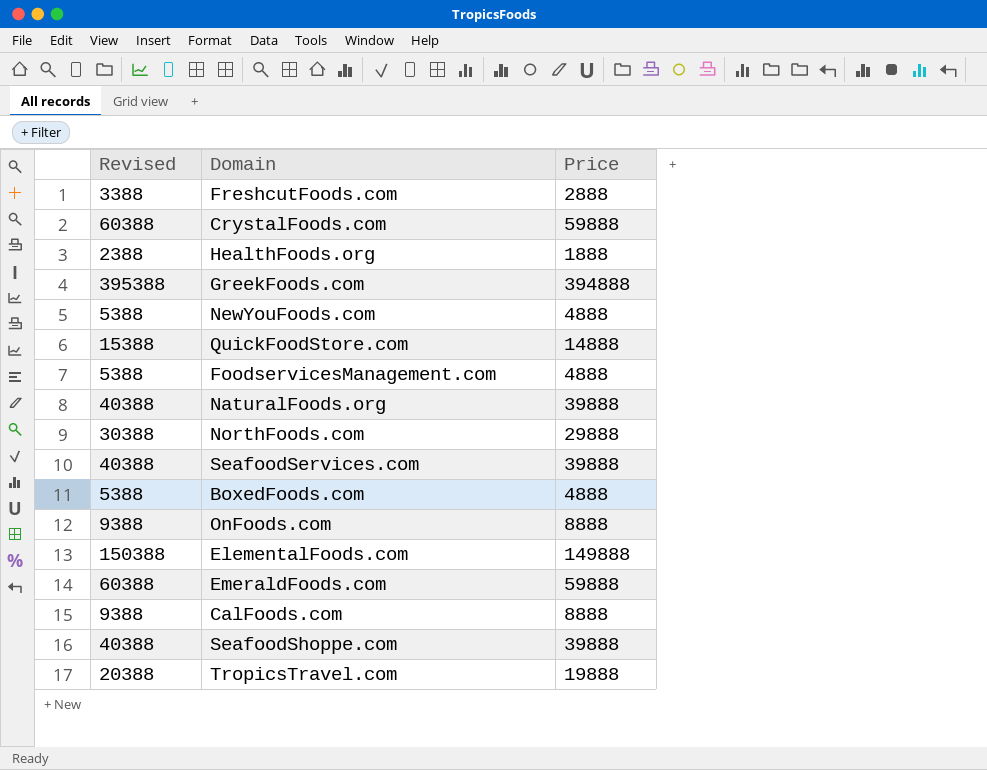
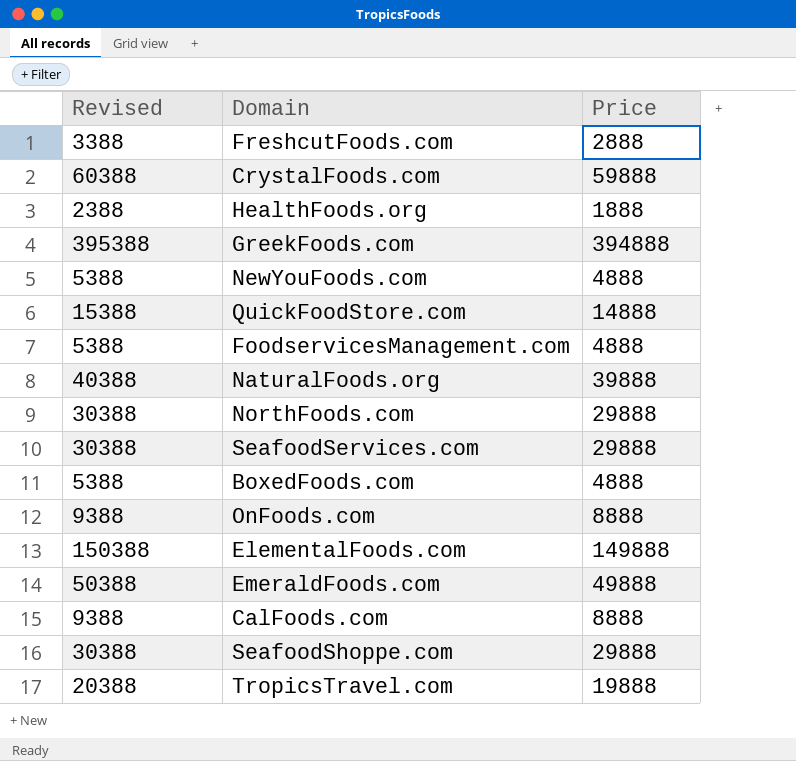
SeafoodServices.com | Revised: 40388 -> 30388
SeafoodServices.com | Price: 39888 -> 29888
EmeraldFoods.com | Revised: 60388 -> 50388
EmeraldFoods.com | Price: 59888 -> 49888
SeafoodShoppe.com | Revised: 40388 -> 30388
SeafoodShoppe.com | Price: 39888 -> 29888

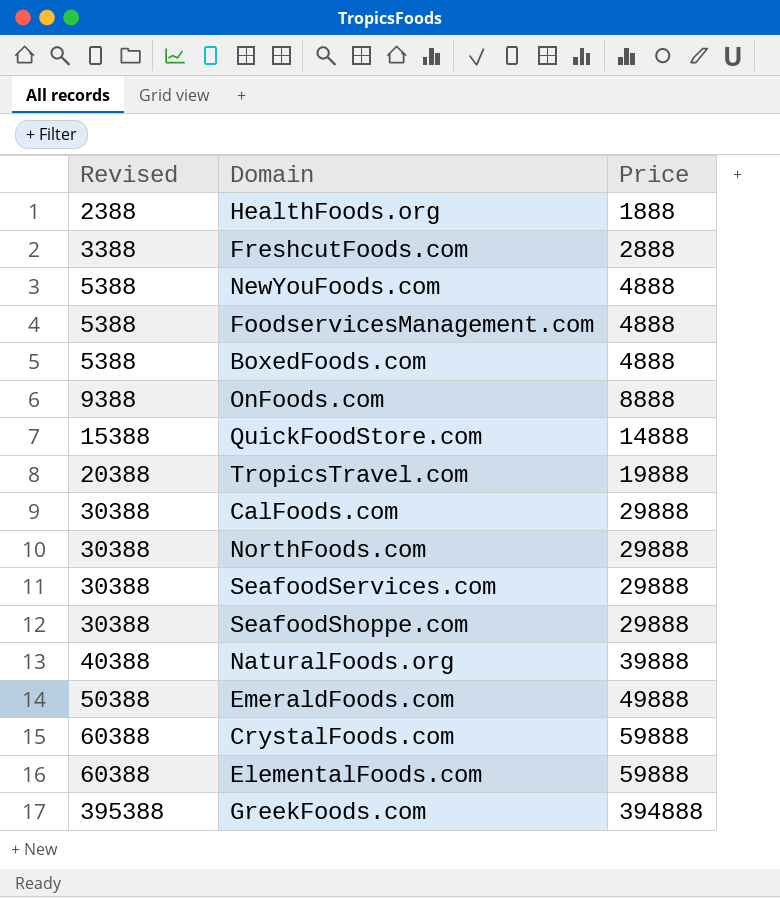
row order: none -> Revised ascending
CalFoods.com | Revised: 9388 -> 30388
CalFoods.com | Price: 8888 -> 29888
ElementalFoods.com | Revised: 150388 -> 60388
ElementalFoods.com | Price: 149888 -> 59888

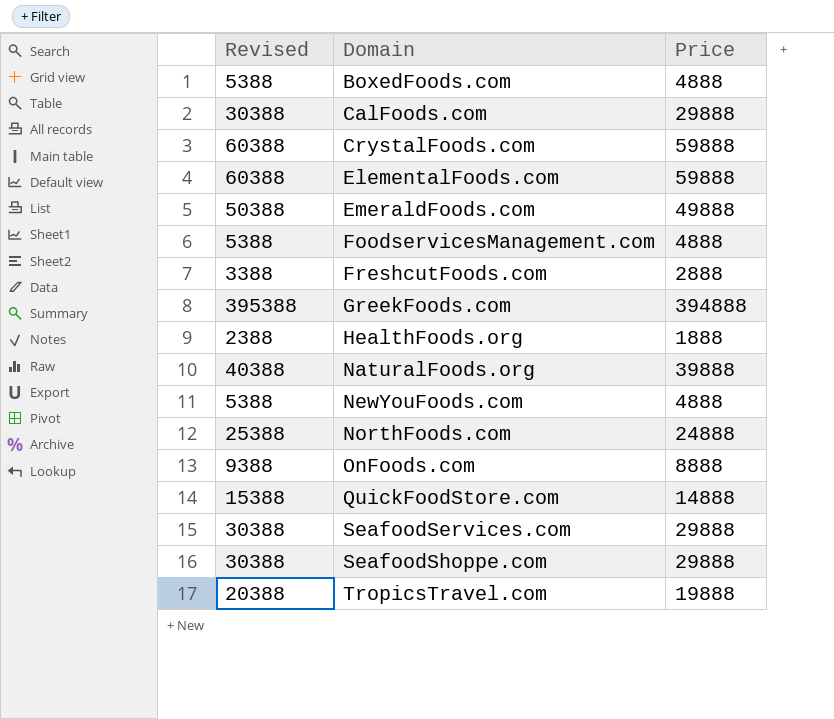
row order: Revised ascending -> Domain ascending
NorthFoods.com | Revised: 30388 -> 25388
NorthFoods.com | Price: 29888 -> 24888

